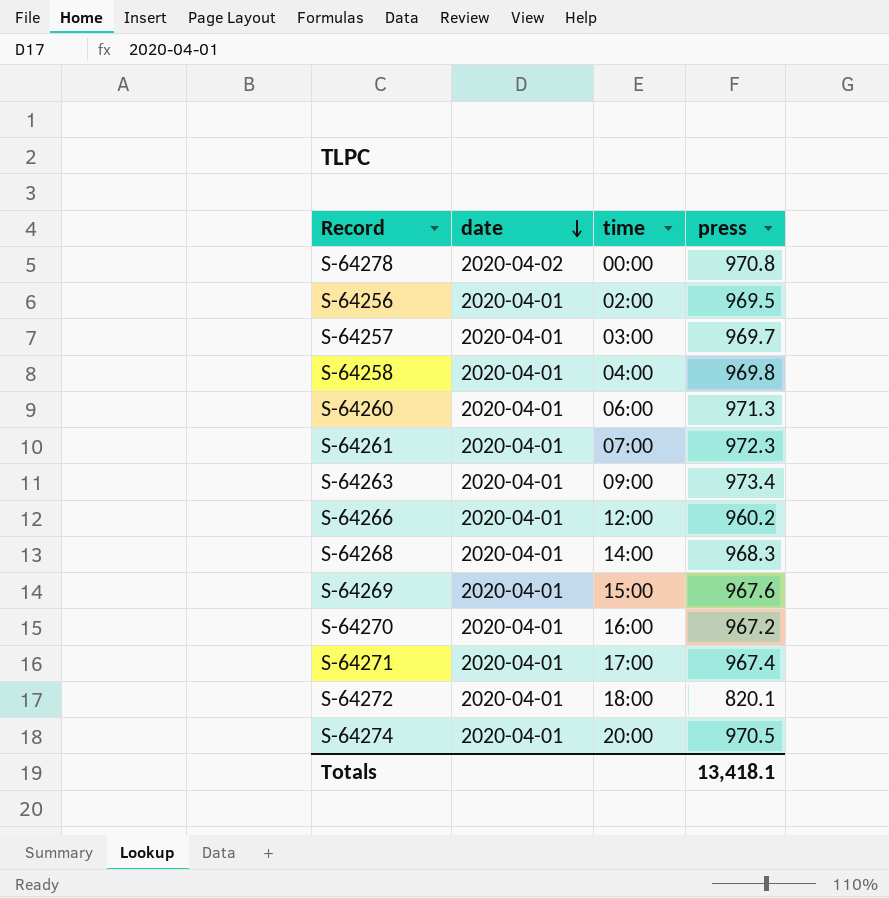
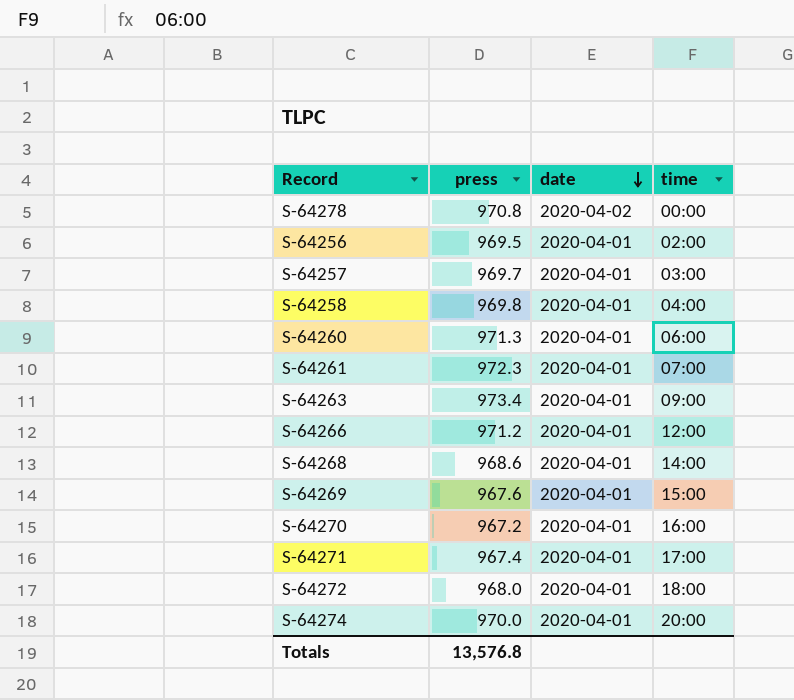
column press | position: 4 -> 2
S-64266 | press: 960.2 -> 971.2
S-64268 | press: 968.3 -> 968.6
S-64272 | press: 820.1 -> 968.0
S-64274 | press: 970.5 -> 970.0
Totals | press: 13,418.1 -> 13,576.8

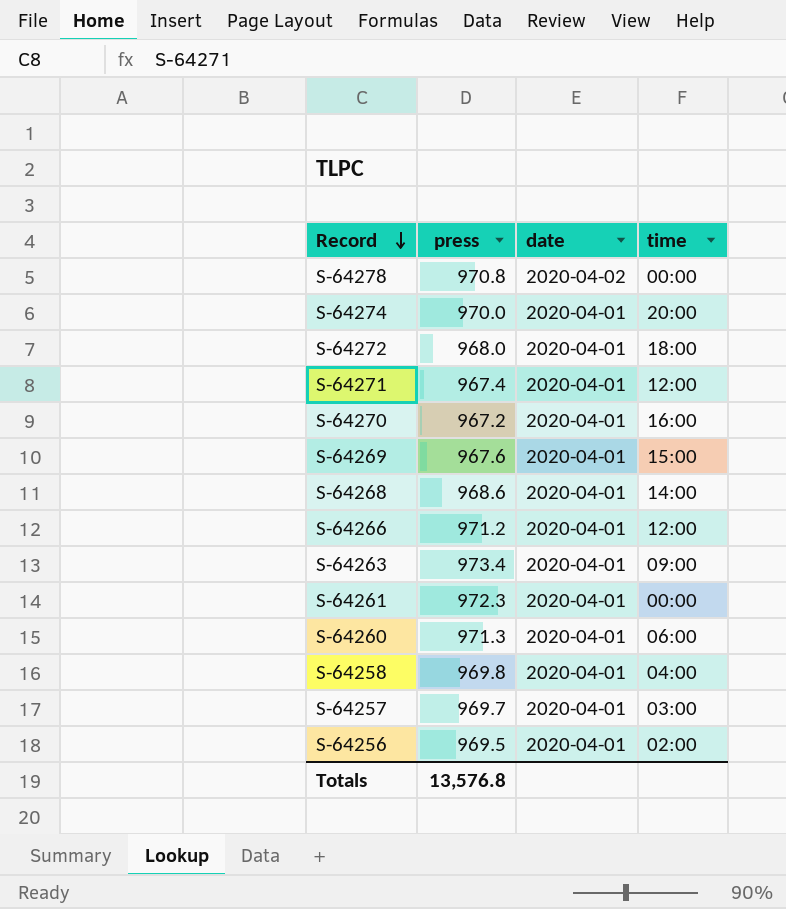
row order: date descending -> Record descending
S-64271 | time: 17:00 -> 12:00
S-64261 | time: 07:00 -> 00:00

